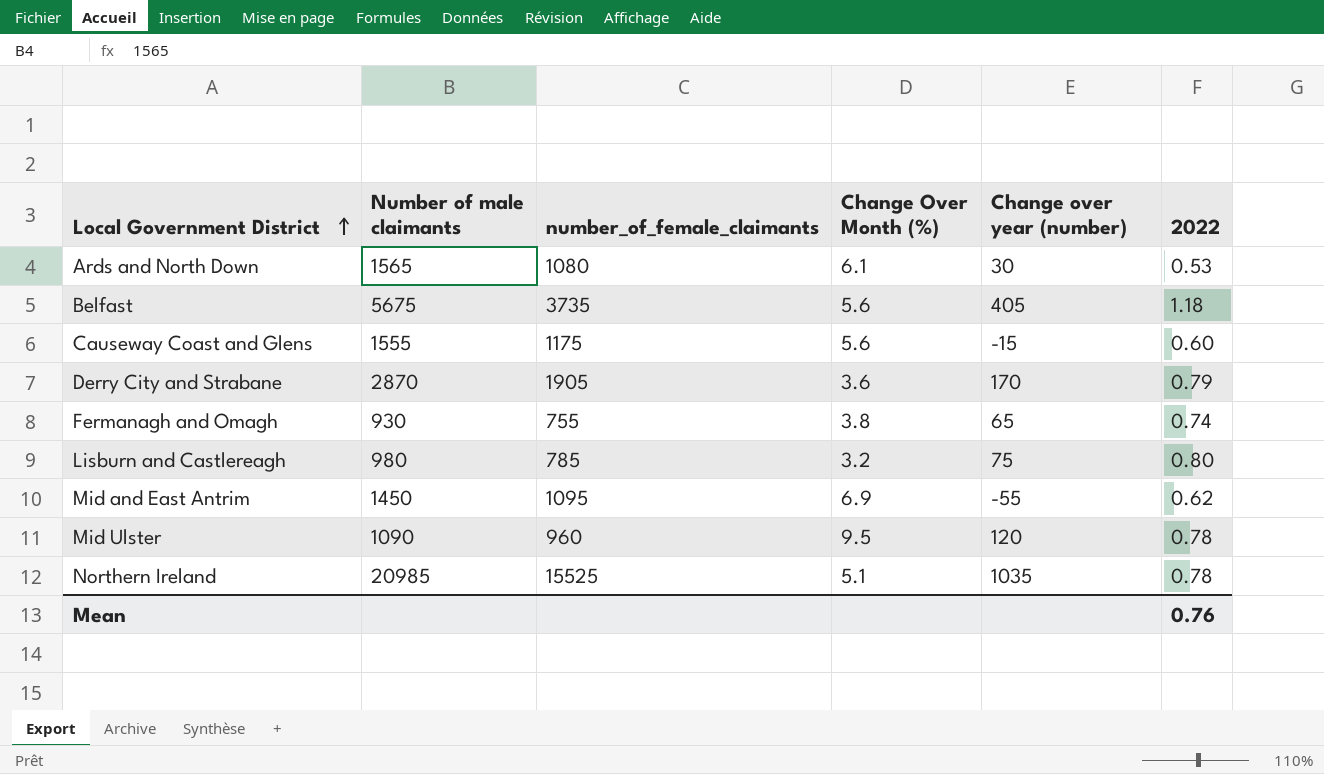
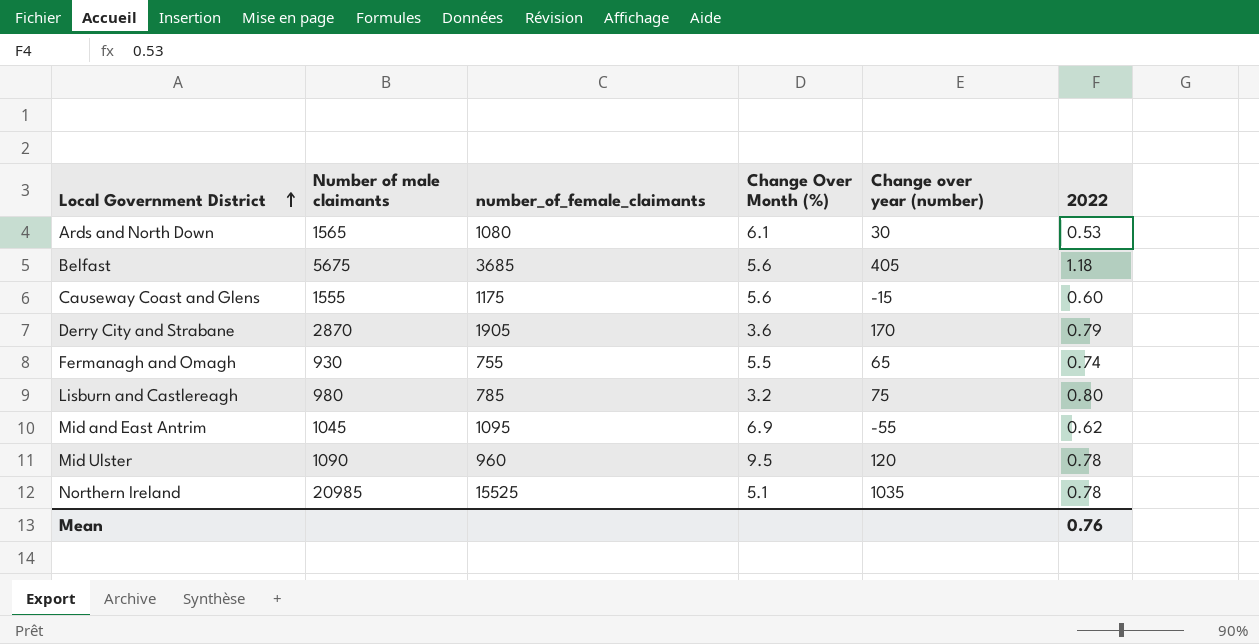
Belfast | number_of_female_claimants: 3735 -> 3685
Fermanagh and Omagh | Change Over Month (%): 3.8 -> 5.5
Mid and East Antrim | Number of male claimants: 1450 -> 1045

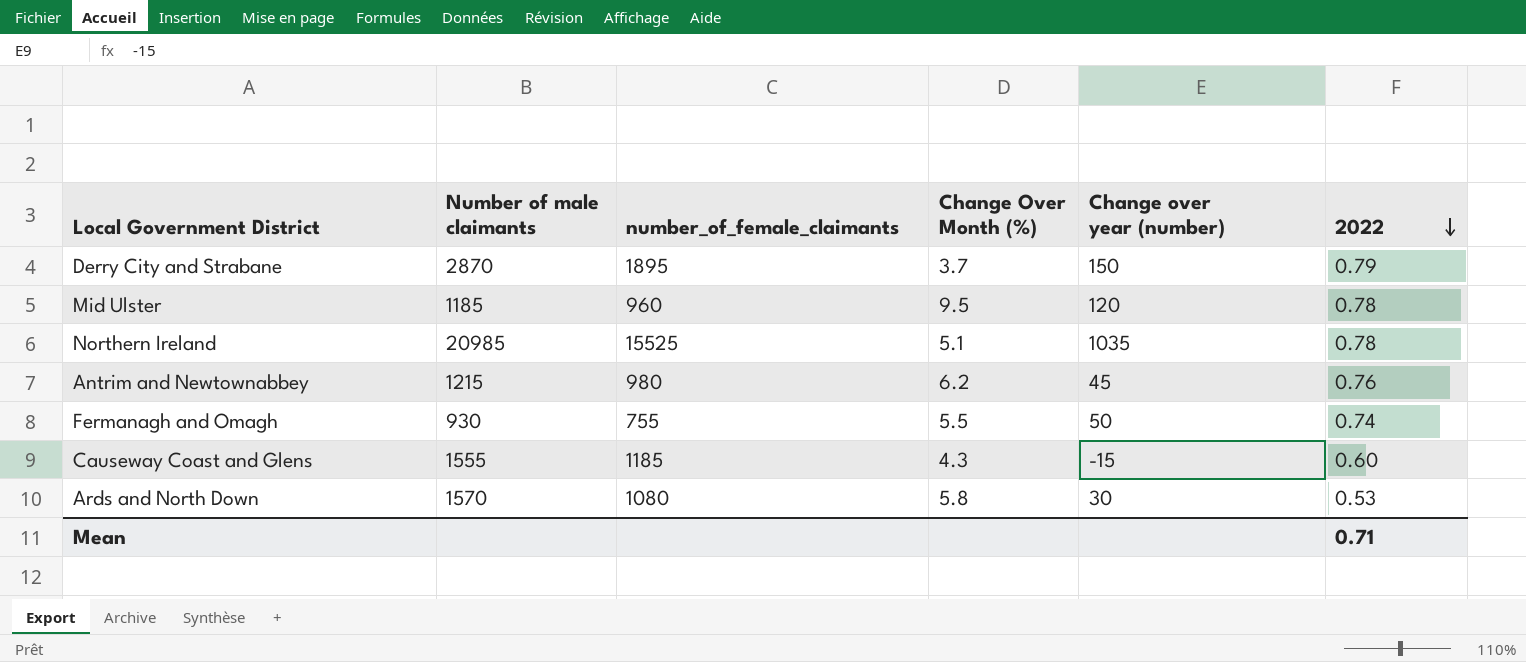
row order: Local Government District ascending -> 2022 descending
row Belfast: 5675 | 3685 | 5.6 | 405 | 1.18 -> none
row Lisburn and Castlereagh: 980 | 785 | 3.2 | 75 | 0.80 -> none
row Mid and East Antrim: 1045 | 1095 | 6.9 | -55 | 0.62 -> none
Derry City and Strabane | number_of_female_claimants: 1905 -> 1895
Derry City and Strabane | Change Over Month (%): 3.6 -> 3.7
Derry City and Strabane | Change over year (number): 170 -> 150
Mid Ulster | Number of male claimants: 1090 -> 1185
row Antrim and Newtownabbey: none -> 1215 | 980 | 6.2 | 45 | 0.76
Fermanagh and Omagh | Change over year (number): 65 -> 50
Causeway Coast and Glens | number_of_female_claimants: 1175 -> 1185
Causeway Coast and Glens | Change Over Month (%): 5.6 -> 4.3
Ards and North Down | Number of male claimants: 1565 -> 1570
Ards and North Down | Change Over Month (%): 6.1 -> 5.8
Mean | 2022: 0.76 -> 0.71

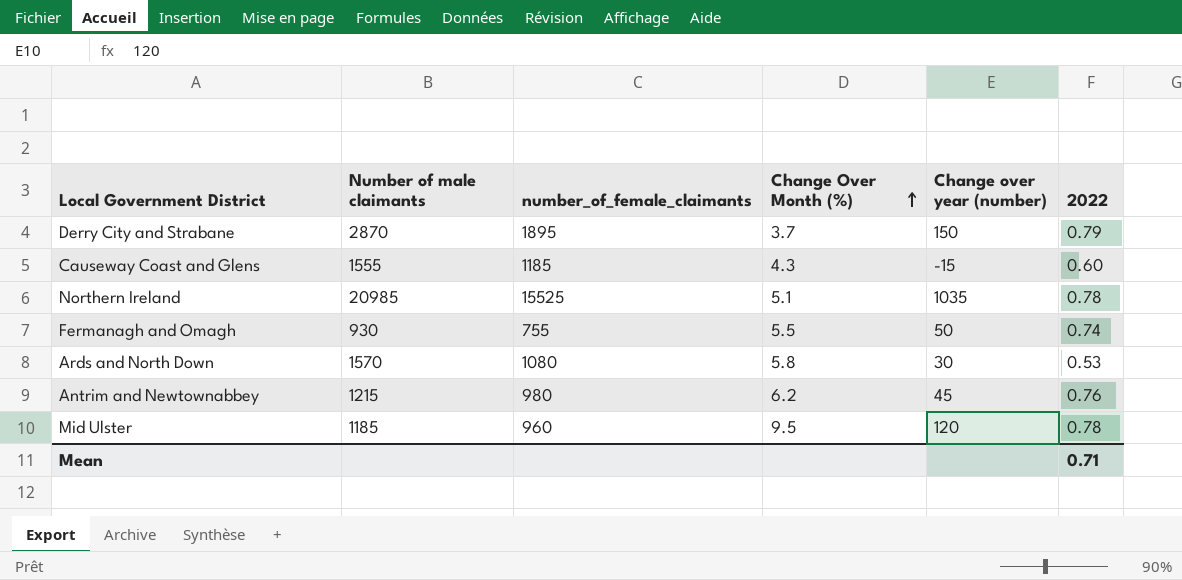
row order: 2022 descending -> Change Over Month (%) ascending

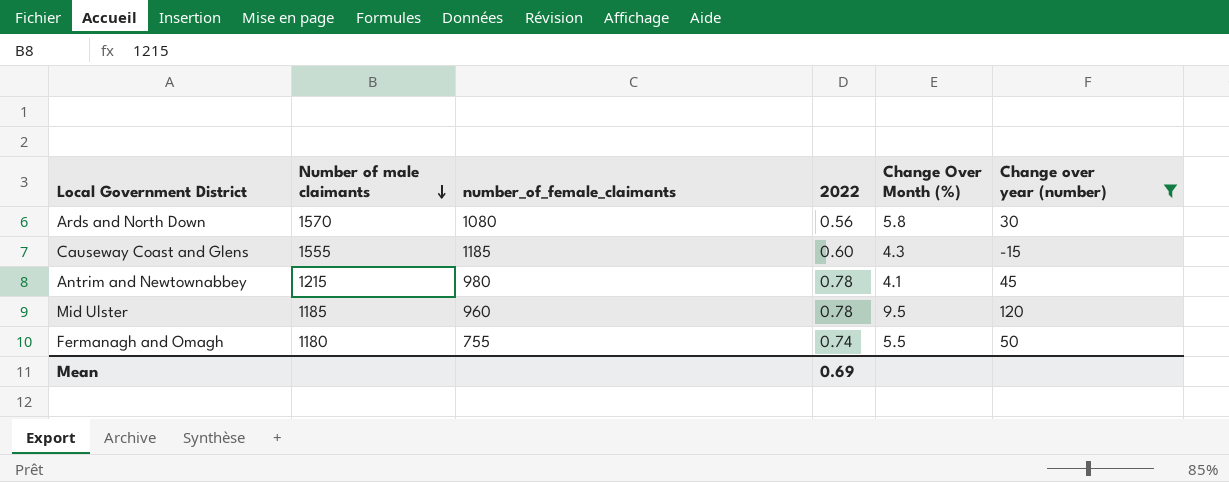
filter: none -> Change over year (number) <= 120
row order: Change Over Month (%) ascending -> Number of male claimants descending
column 2022 | position: 6 -> 4
Ards and North Down | 2022: 0.53 -> 0.56
Antrim and Newtownabbey | 2022: 0.76 -> 0.78
Antrim and Newtownabbey | Change Over Month (%): 6.2 -> 4.1
Fermanagh and Omagh | Number of male claimants: 930 -> 1180
Mean | 2022: 0.71 -> 0.69

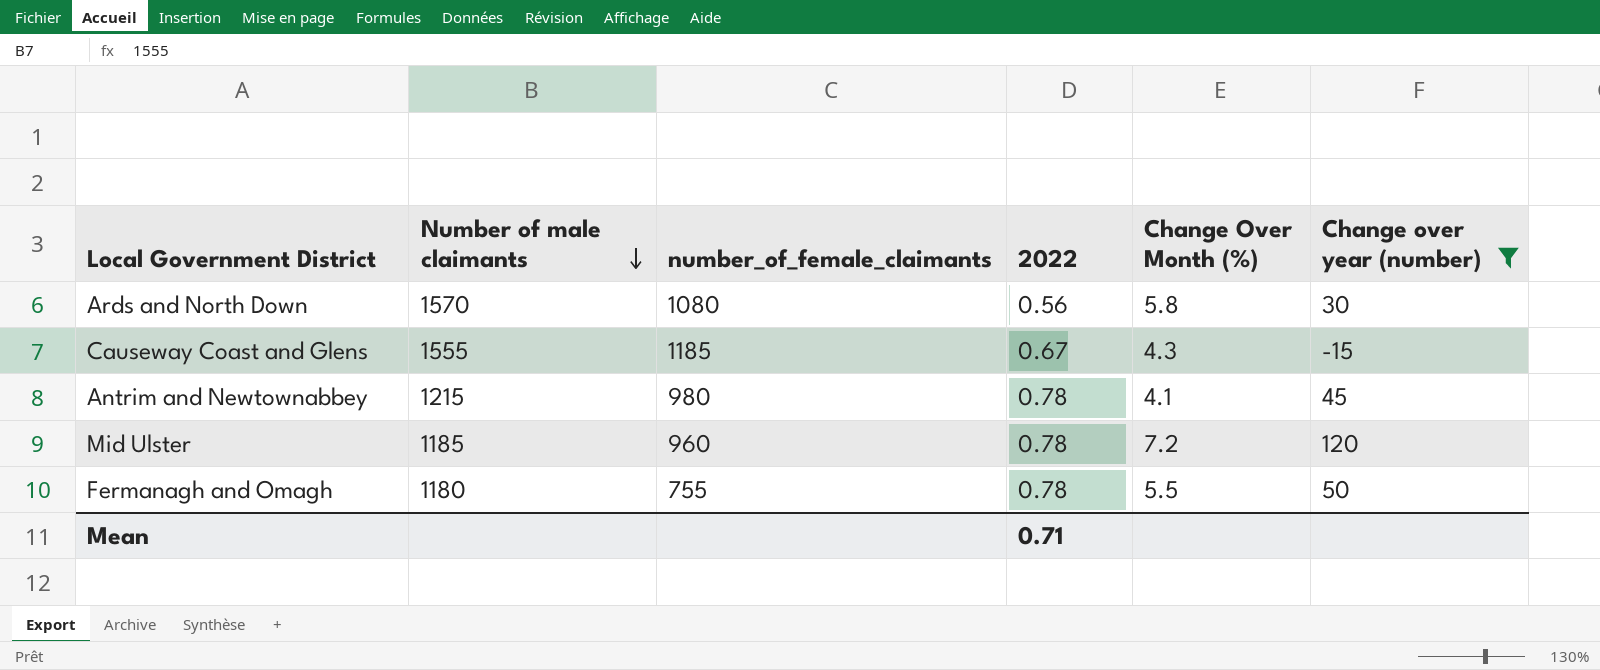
Causeway Coast and Glens | 2022: 0.60 -> 0.67
Mid Ulster | Change Over Month (%): 9.5 -> 7.2
Fermanagh and Omagh | 2022: 0.74 -> 0.78
Mean | 2022: 0.69 -> 0.71

